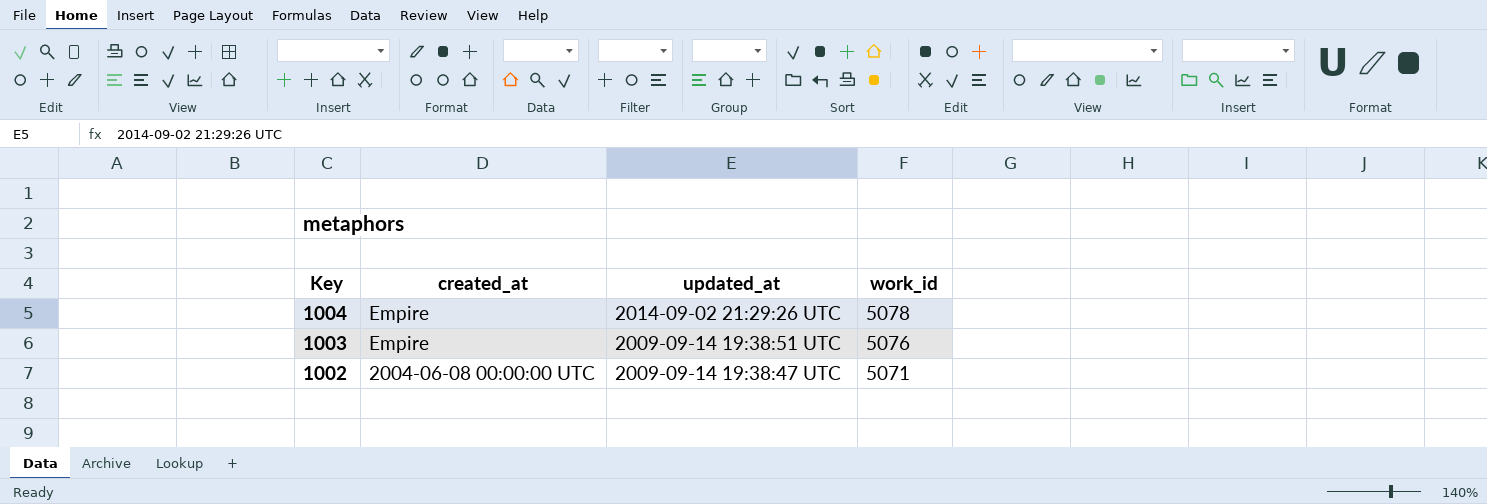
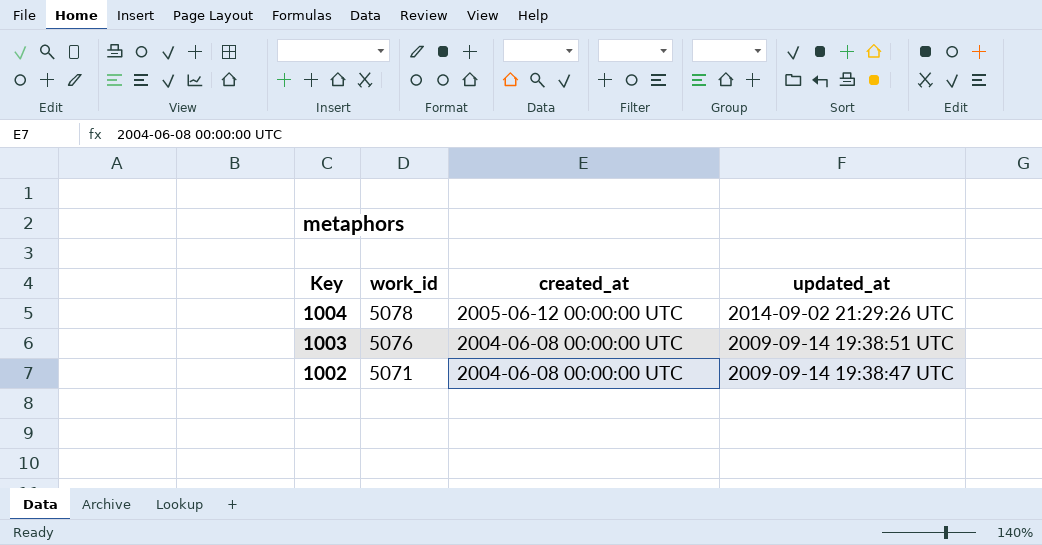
column work_id | position: 4 -> 2
1004 | created_at: Empire -> 2005-06-12 00:00:00 UTC
1003 | created_at: Empire -> 2004-06-08 00:00:00 UTC

